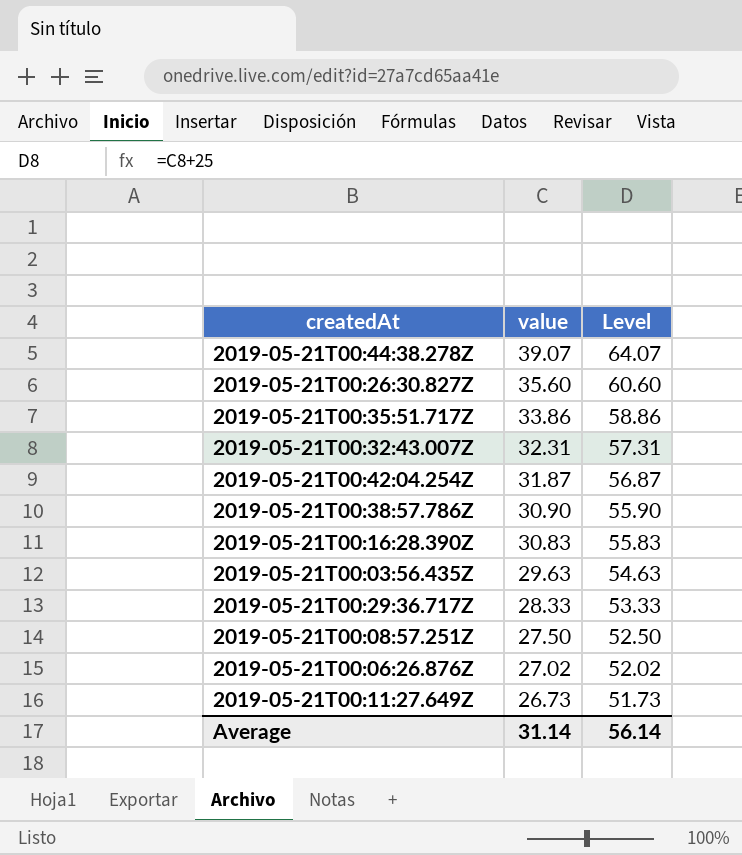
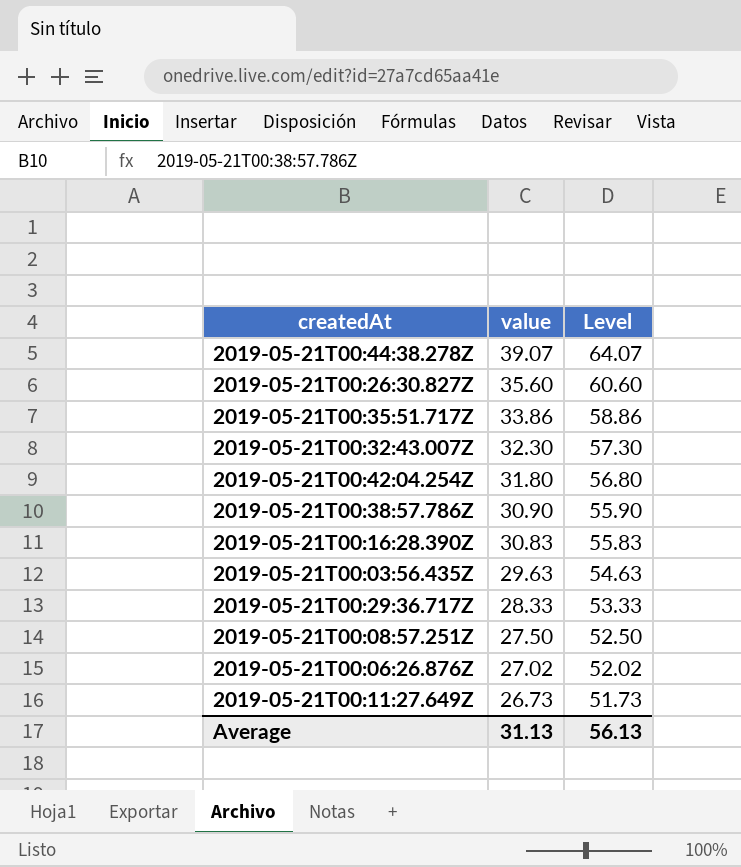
2019-05-21T00:32:43.007Z | value: 32.31 -> 32.30
2019-05-21T00:32:43.007Z | Level: 57.31 -> 57.30
2019-05-21T00:42:04.254Z | value: 31.87 -> 31.80
2019-05-21T00:42:04.254Z | Level: 56.87 -> 56.80
Average | value: 31.14 -> 31.13
Average | Level: 56.14 -> 56.13

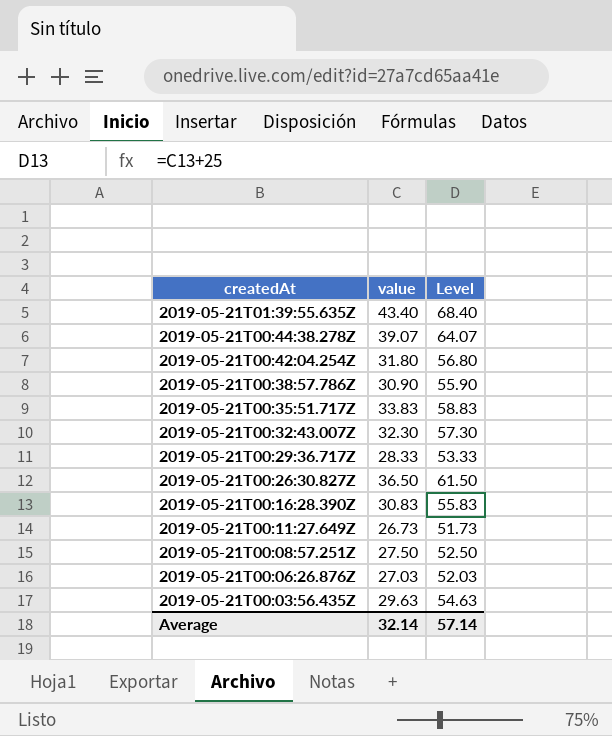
row order: value descending -> createdAt descending
row 2019-05-21T01:39:55.635Z: none -> 43.40 | 68.40
2019-05-21T00:35:51.717Z | value: 33.86 -> 33.83
2019-05-21T00:35:51.717Z | Level: 58.86 -> 58.83
2019-05-21T00:26:30.827Z | value: 35.60 -> 36.50
2019-05-21T00:26:30.827Z | Level: 60.60 -> 61.50
2019-05-21T00:06:26.876Z | value: 27.02 -> 27.03
2019-05-21T00:06:26.876Z | Level: 52.02 -> 52.03
Average | value: 31.13 -> 32.14
Average | Level: 56.13 -> 57.14

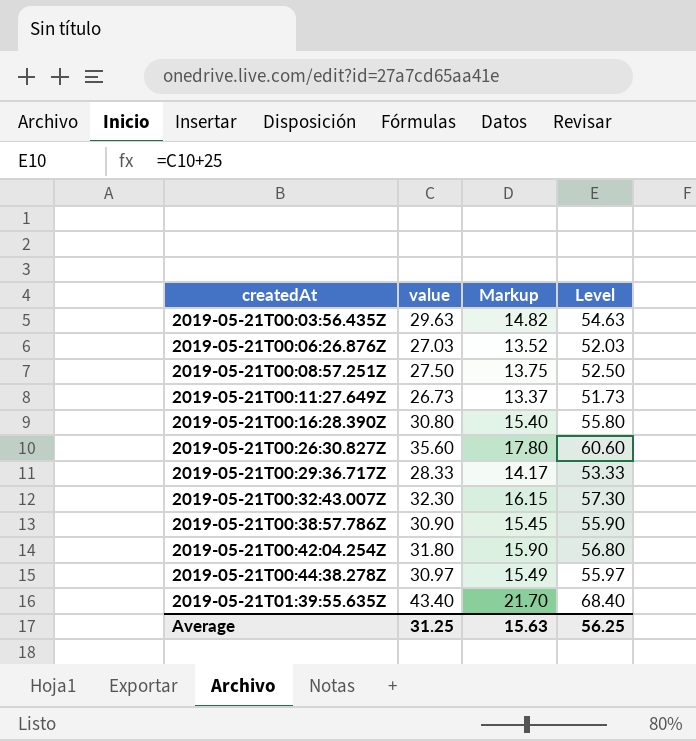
row order: createdAt descending -> createdAt ascending
column Markup | formula: none -> [value] * 0.5
row 2019-05-21T00:35:51.717Z: 33.83 | 58.83 -> none
2019-05-21T00:16:28.390Z | value: 30.83 -> 30.80
2019-05-21T00:16:28.390Z | Level: 55.83 -> 55.80
2019-05-21T00:26:30.827Z | value: 36.50 -> 35.60
2019-05-21T00:26:30.827Z | Level: 61.50 -> 60.60
2019-05-21T00:44:38.278Z | value: 39.07 -> 30.97
2019-05-21T00:44:38.278Z | Level: 64.07 -> 55.97
Average | value: 32.14 -> 31.25
Average | Level: 57.14 -> 56.25

